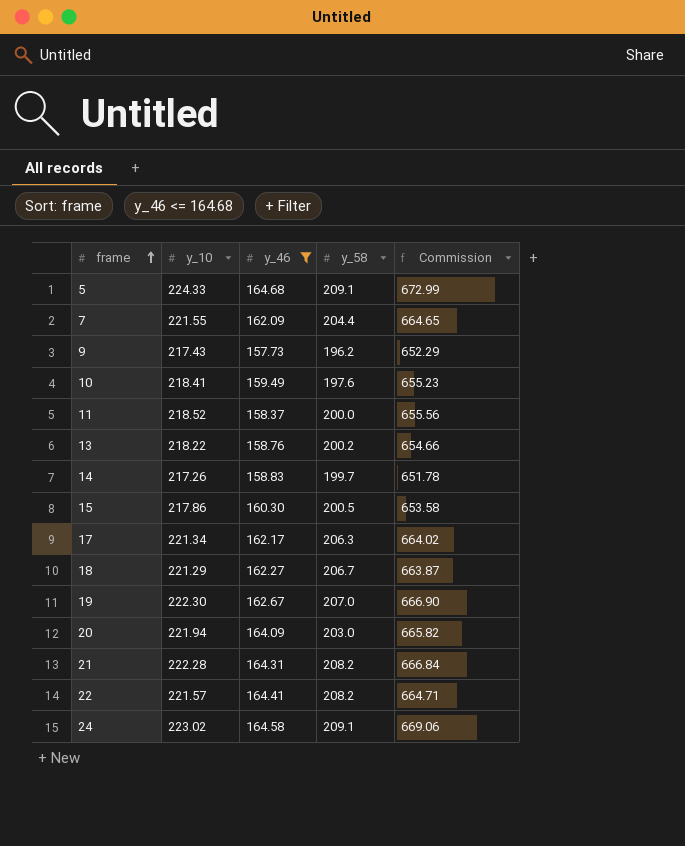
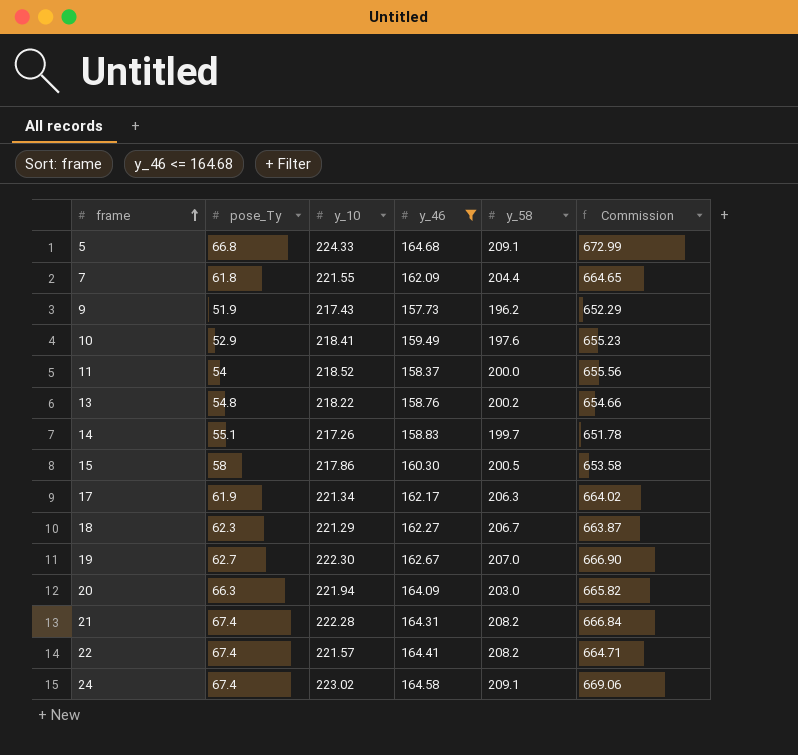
column pose_Ty | position: none -> 2

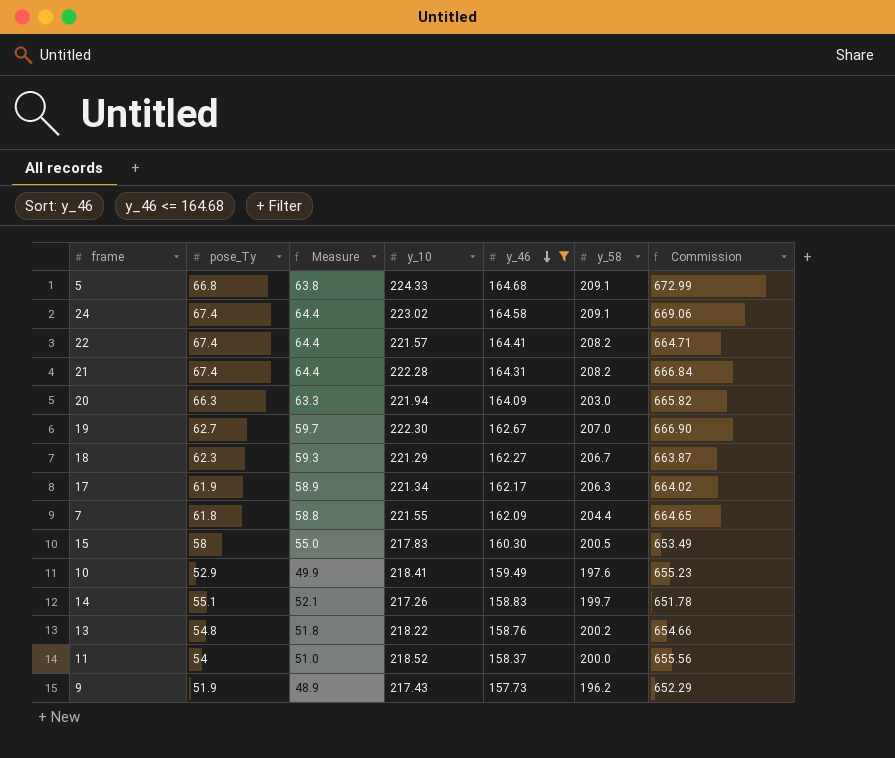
row order: frame ascending -> y_46 descending
column Measure | formula: none -> [pose_Ty] - 3
15 | y_10: 217.86 -> 217.83
15 | Commission: 653.58 -> 653.49

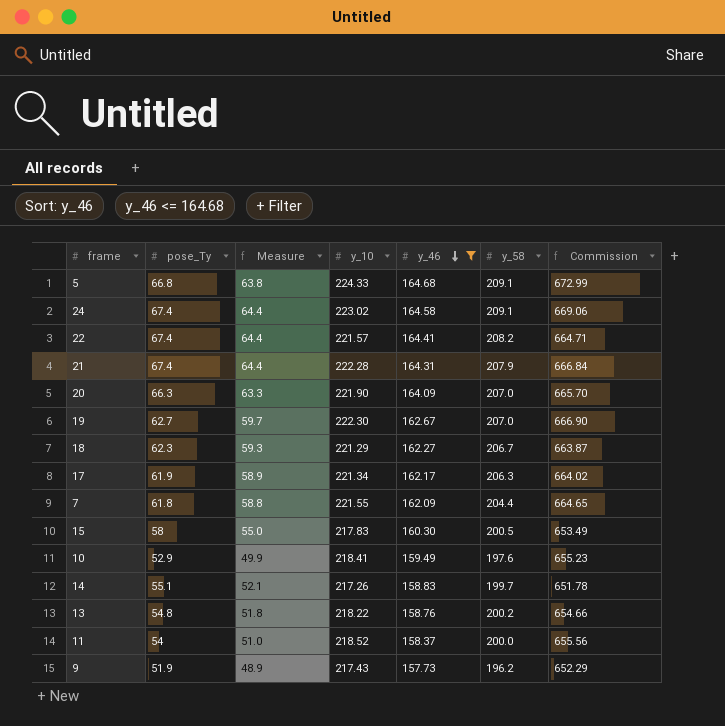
21 | y_58: 208.2 -> 207.9
20 | y_10: 221.94 -> 221.90
20 | y_58: 203.0 -> 207.0
20 | Commission: 665.82 -> 665.70

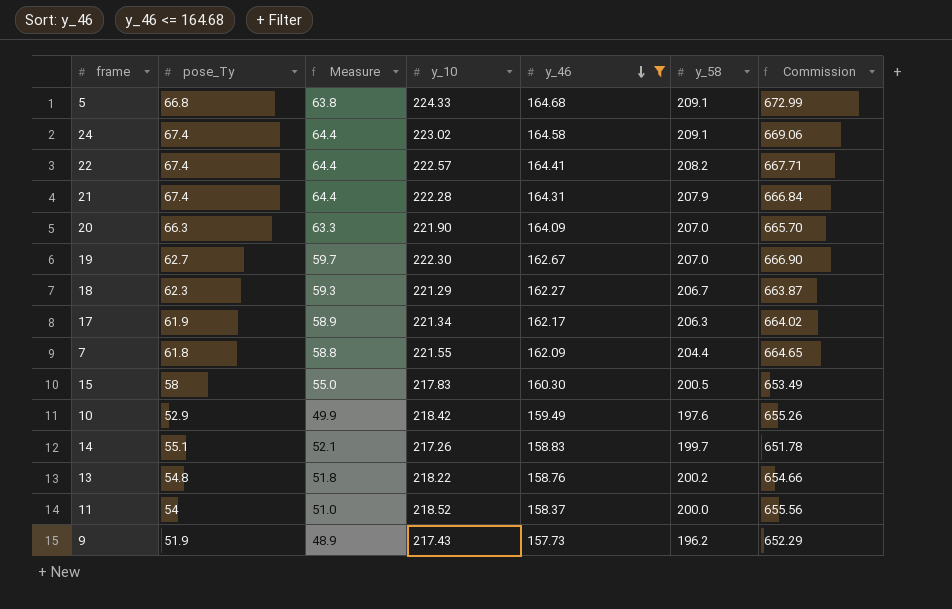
22 | y_10: 221.57 -> 222.57
22 | Commission: 664.71 -> 667.71
10 | y_10: 218.41 -> 218.42
10 | Commission: 655.23 -> 655.26

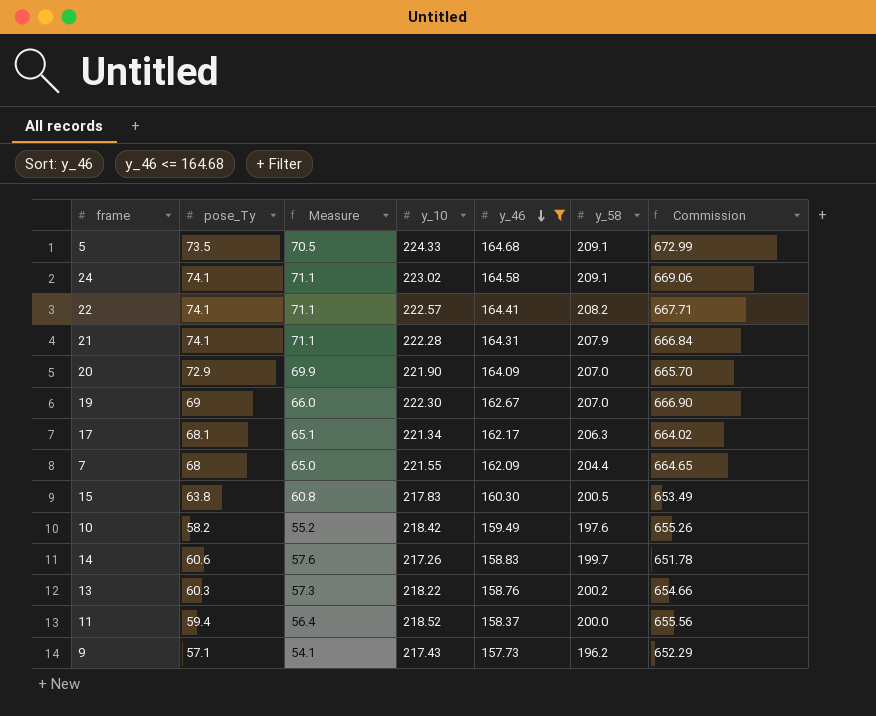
row 18: 62.3 | 59.3 | 221.29 | 162.27 | 206.7 | 663.87 -> none
5 | pose_Ty: 66.8 -> 73.5
5 | Measure: 63.8 -> 70.5
24 | pose_Ty: 67.4 -> 74.1
24 | Measure: 64.4 -> 71.1
22 | pose_Ty: 67.4 -> 74.1
22 | Measure: 64.4 -> 71.1
21 | pose_Ty: 67.4 -> 74.1
21 | Measure: 64.4 -> 71.1
20 | pose_Ty: 66.3 -> 72.9
20 | Measure: 63.3 -> 69.9
19 | pose_Ty: 62.7 -> 69
19 | Measure: 59.7 -> 66.0
17 | pose_Ty: 61.9 -> 68.1
17 | Measure: 58.9 -> 65.1
7 | pose_Ty: 61.8 -> 68
7 | Measure: 58.8 -> 65.0
15 | pose_Ty: 58 -> 63.8
15 | Measure: 55.0 -> 60.8
10 | pose_Ty: 52.9 -> 58.2
10 | Measure: 49.9 -> 55.2
14 | pose_Ty: 55.1 -> 60.6
14 | Measure: 52.1 -> 57.6
13 | pose_Ty: 54.8 -> 60.3
13 | Measure: 51.8 -> 57.3
11 | pose_Ty: 54 -> 59.4
11 | Measure: 51.0 -> 56.4
9 | pose_Ty: 51.9 -> 57.1
9 | Measure: 48.9 -> 54.1

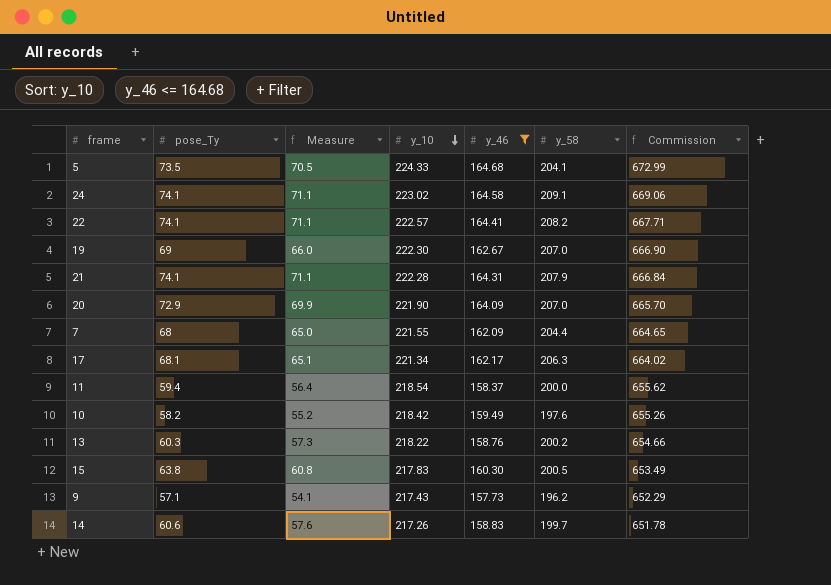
row order: y_46 descending -> y_10 descending
5 | y_58: 209.1 -> 204.1
11 | y_10: 218.52 -> 218.54
11 | Commission: 655.56 -> 655.62

